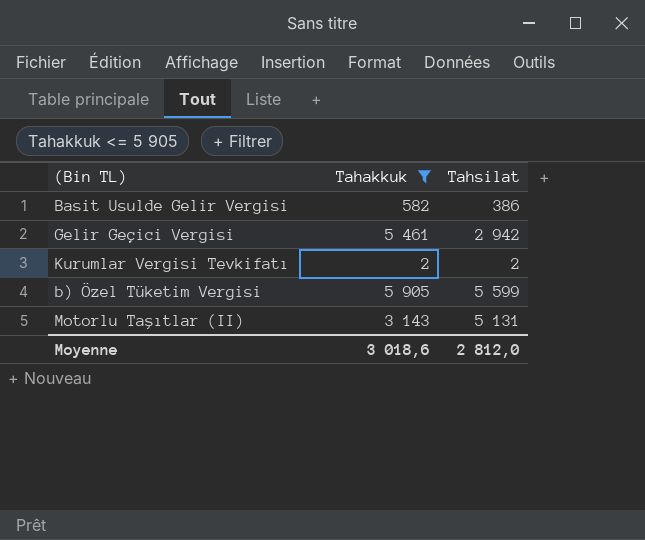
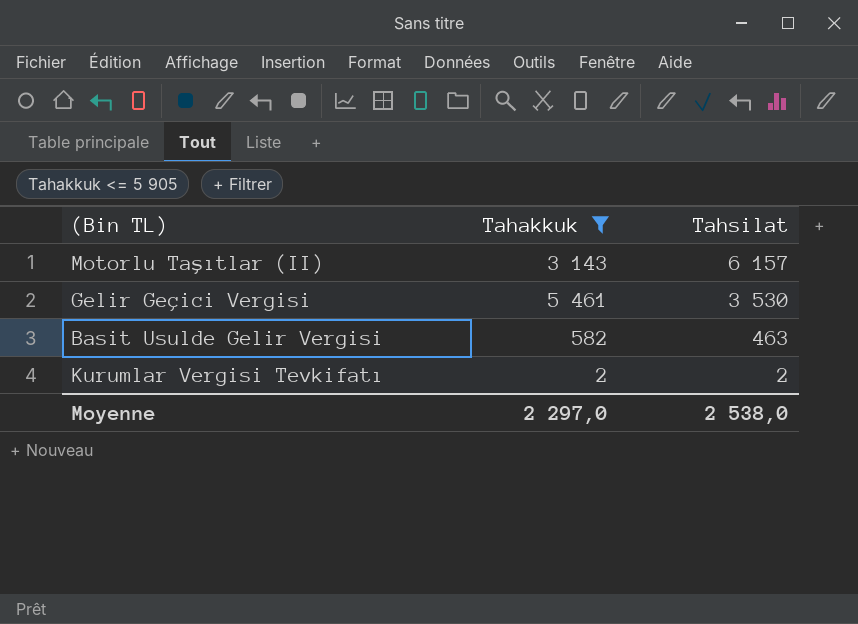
row order: none -> Tahsilat descending
row b) Özel Tüketim Vergisi: 5 905 | 5 599 -> none
Motorlu Taşıtlar (II) | Tahsilat: 5 131 -> 6 157
Gelir Geçici Vergisi | Tahsilat: 2 942 -> 3 530
Basit Usulde Gelir Vergisi | Tahsilat: 386 -> 463
Moyenne | Tahakkuk: 3 018,6 -> 2 297,0
Moyenne | Tahsilat: 2 812,0 -> 2 538,0

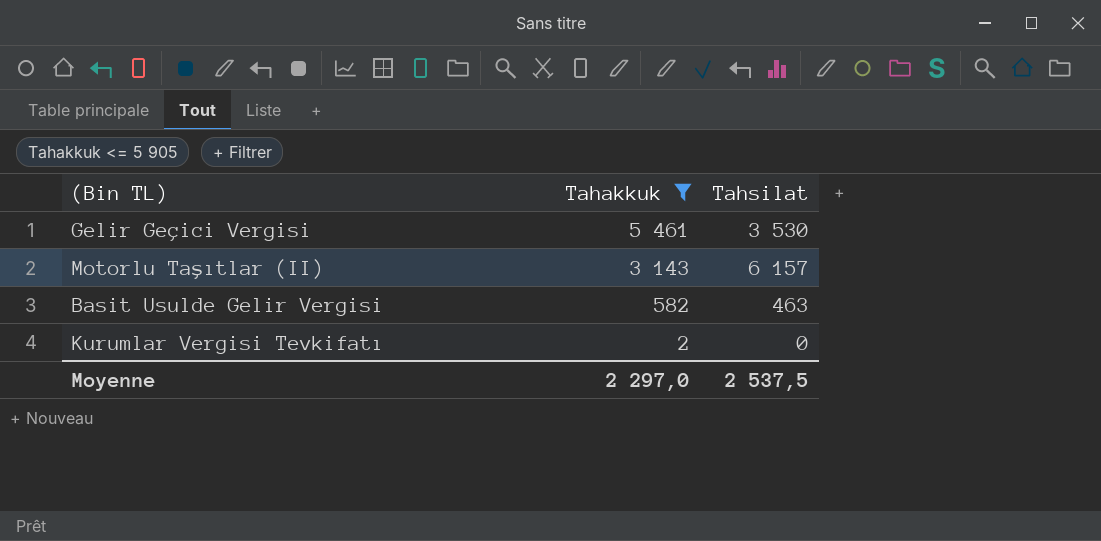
row order: Tahsilat descending -> Tahakkuk descending
Kurumlar Vergisi Tevkifatı | Tahsilat: 2 -> 0
Moyenne | Tahsilat: 2 538,0 -> 2 537,5

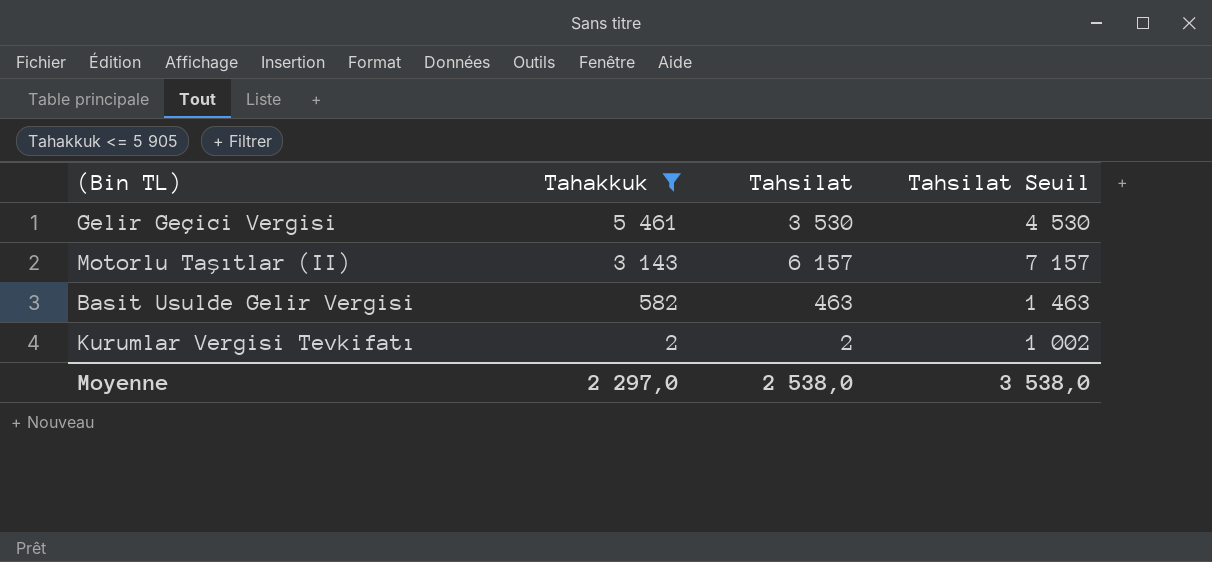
column Tahsilat Seuil | formula: none -> [Tahsilat] + 1000
Kurumlar Vergisi Tevkifatı | Tahsilat: 0 -> 2
Moyenne | Tahsilat: 2 537,5 -> 2 538,0

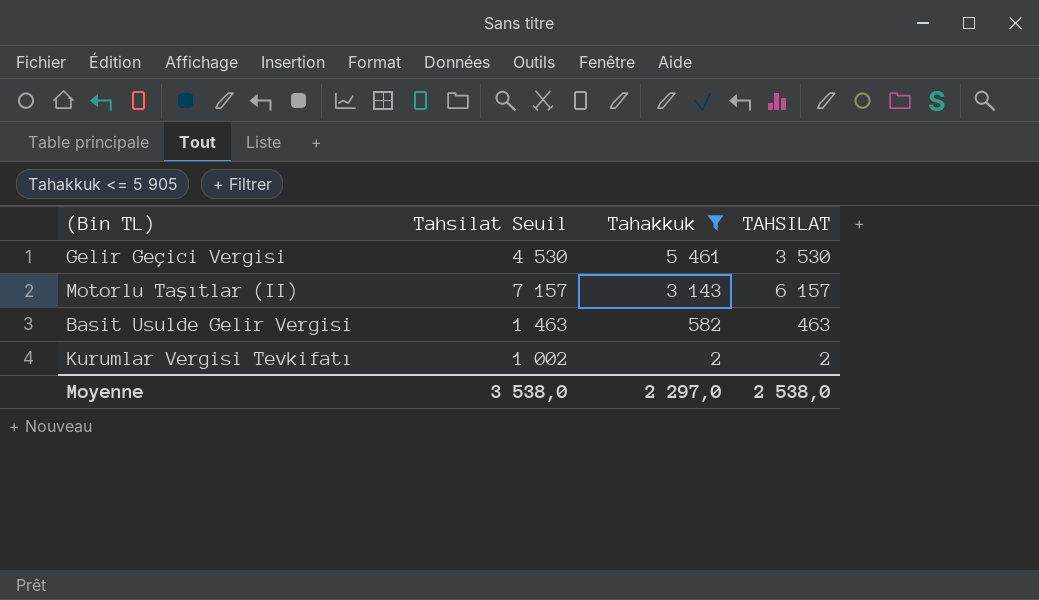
column Tahsilat Seuil | position: 4 -> 2
column name: Tahsilat -> TAHSILAT

